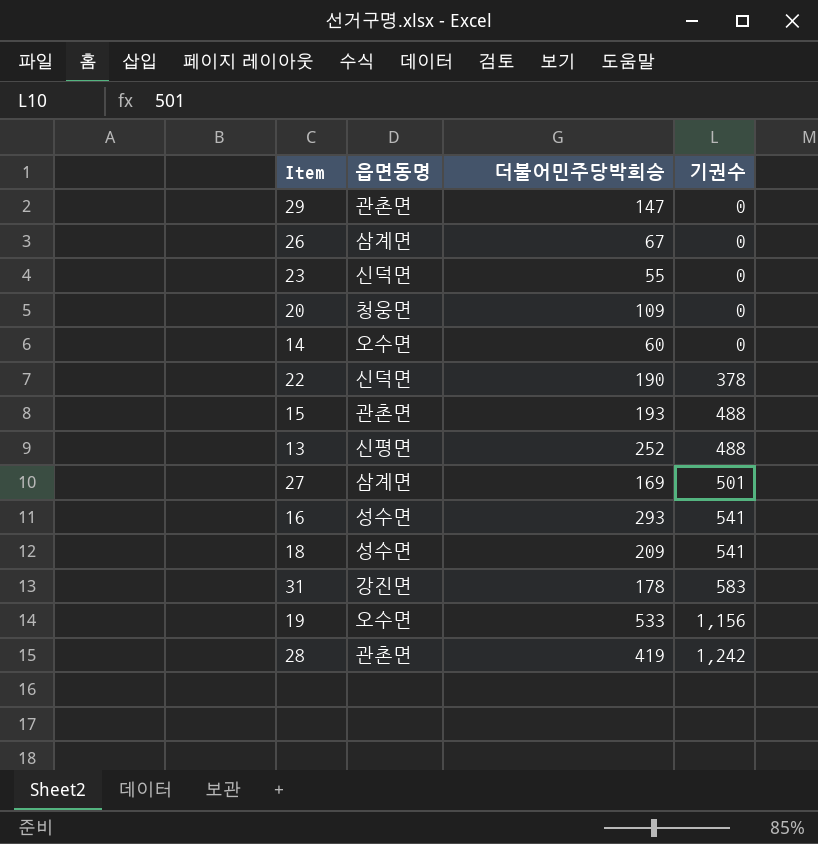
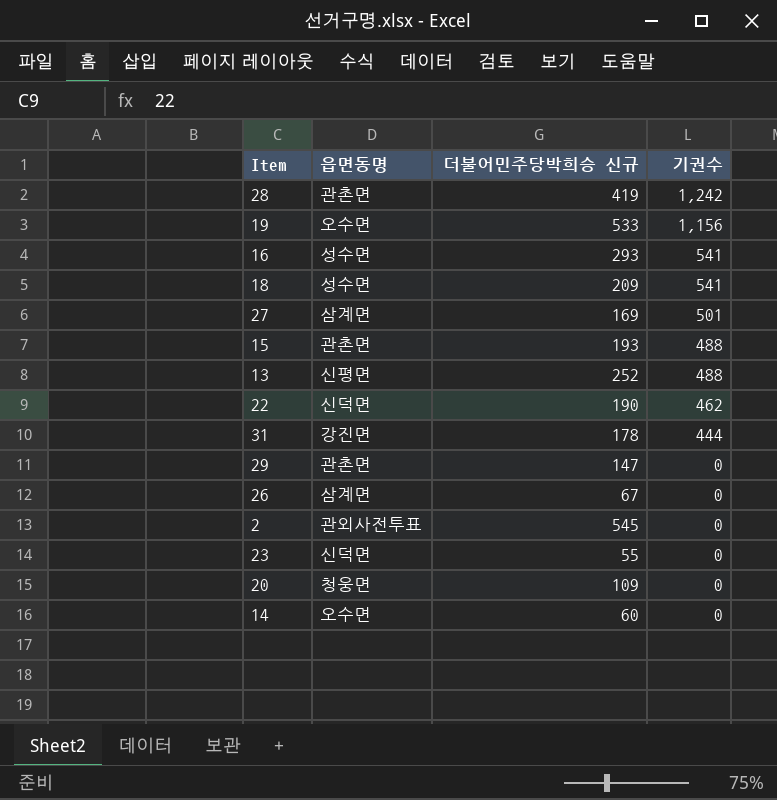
row order: 기권수 ascending -> 기권수 descending
column name: 더불어민주당박희승 -> 더불어민주당박희승 신규
22 | 기권수: 378 -> 462
31 | 기권수: 583 -> 444
row 2: none -> 관외사전투표 | 545 | 0

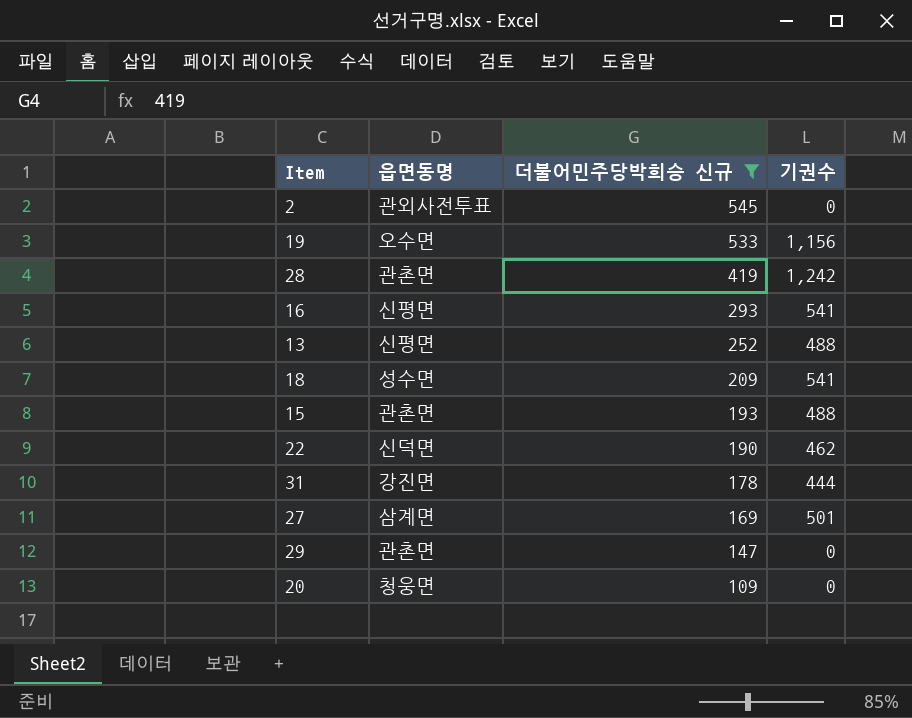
filter: none -> 더불어민주당박희승 신규 >= 109
row order: 기권수 descending -> 더불어민주당박희승 신규 descending
16 | 읍면동명: 성수면 -> 신평면

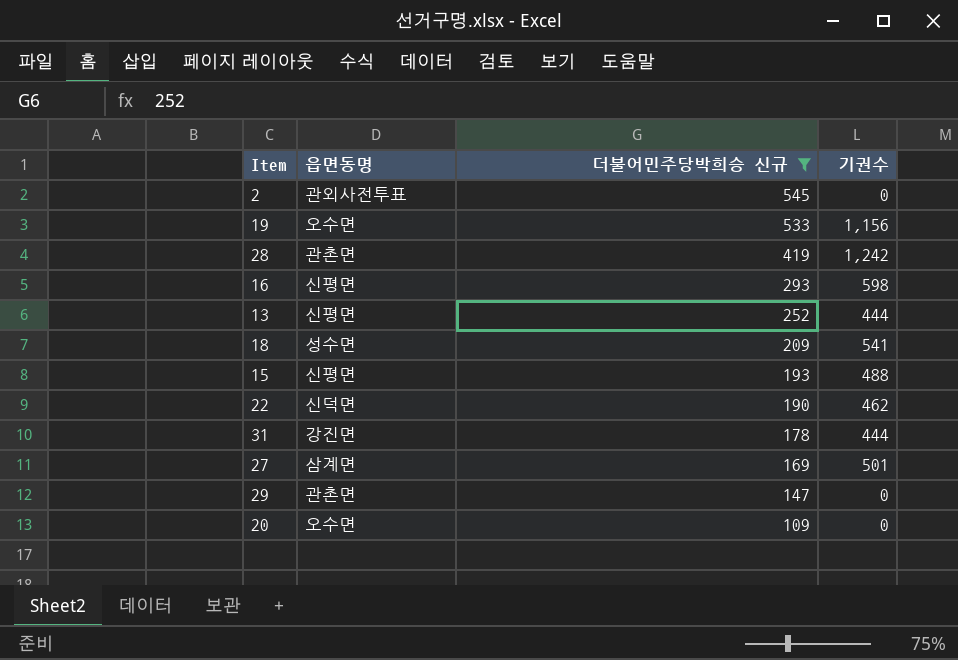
16 | 기권수: 541 -> 598
13 | 기권수: 488 -> 444
15 | 읍면동명: 관촌면 -> 신평면
20 | 읍면동명: 청웅면 -> 오수면

